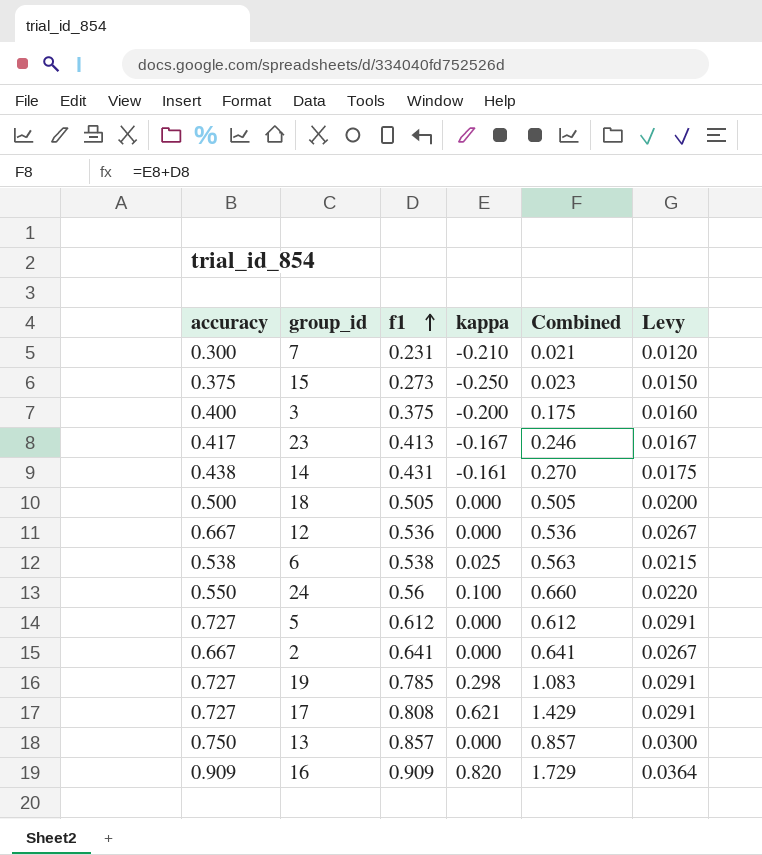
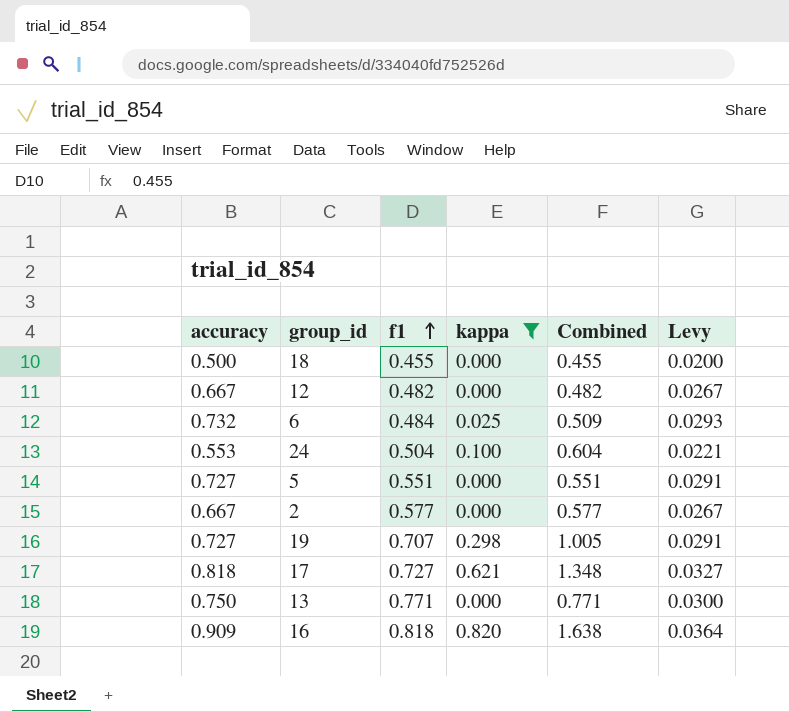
filter: none -> kappa >= 0.000
18 | f1: 0.505 -> 0.455
18 | Combined: 0.505 -> 0.455
12 | f1: 0.536 -> 0.482
12 | Combined: 0.536 -> 0.482
6 | accuracy: 0.538 -> 0.732
6 | f1: 0.538 -> 0.484
6 | Combined: 0.563 -> 0.509
6 | Levy: 0.0215 -> 0.0293
24 | accuracy: 0.550 -> 0.553
24 | f1: 0.56 -> 0.504
24 | Combined: 0.660 -> 0.604
24 | Levy: 0.0220 -> 0.0221
5 | f1: 0.612 -> 0.551
5 | Combined: 0.612 -> 0.551
2 | f1: 0.641 -> 0.577
2 | Combined: 0.641 -> 0.577
19 | f1: 0.785 -> 0.707
19 | Combined: 1.083 -> 1.005
17 | accuracy: 0.727 -> 0.818
17 | f1: 0.808 -> 0.727
17 | Combined: 1.429 -> 1.348
17 | Levy: 0.0291 -> 0.0327
13 | f1: 0.857 -> 0.771
13 | Combined: 0.857 -> 0.771
16 | f1: 0.909 -> 0.818
16 | Combined: 1.729 -> 1.638

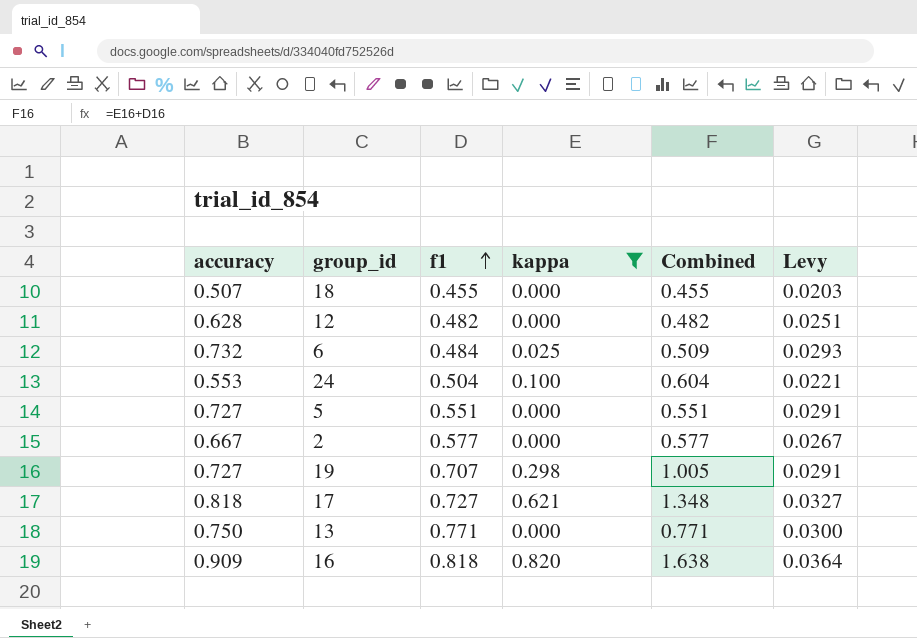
18 | accuracy: 0.500 -> 0.507
18 | Levy: 0.0200 -> 0.0203
12 | accuracy: 0.667 -> 0.628
12 | Levy: 0.0267 -> 0.0251

